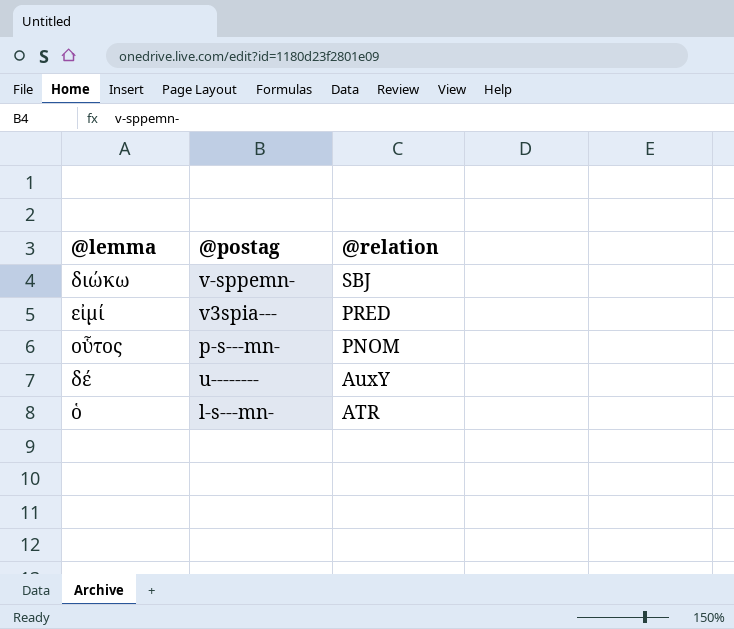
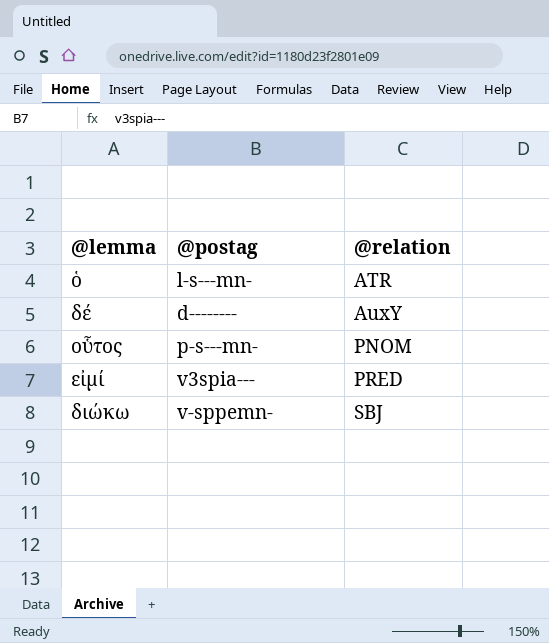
row order: @relation descending -> @relation ascending
δέ | @postag: u-------- -> d--------

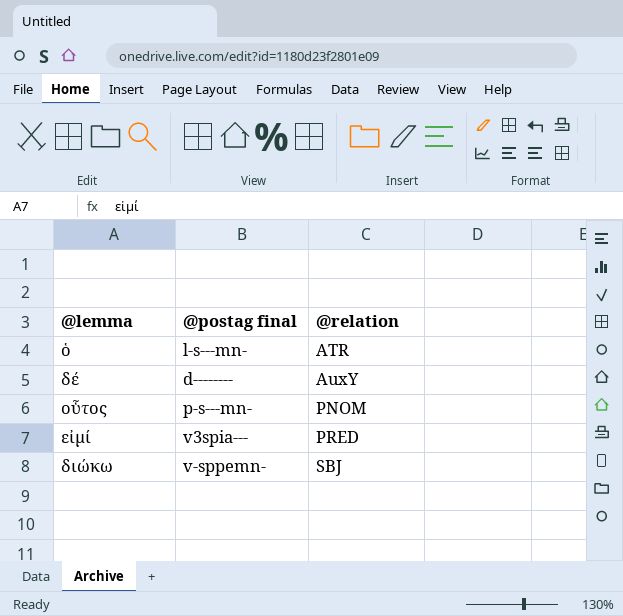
column name: @postag -> @postag final

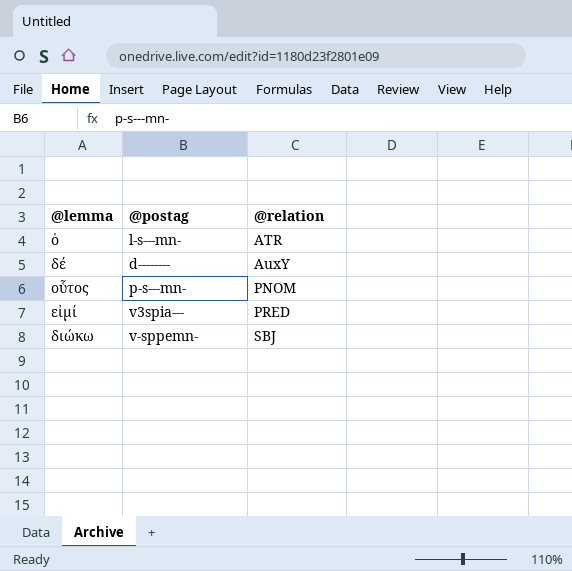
column name: @postag final -> @postag

